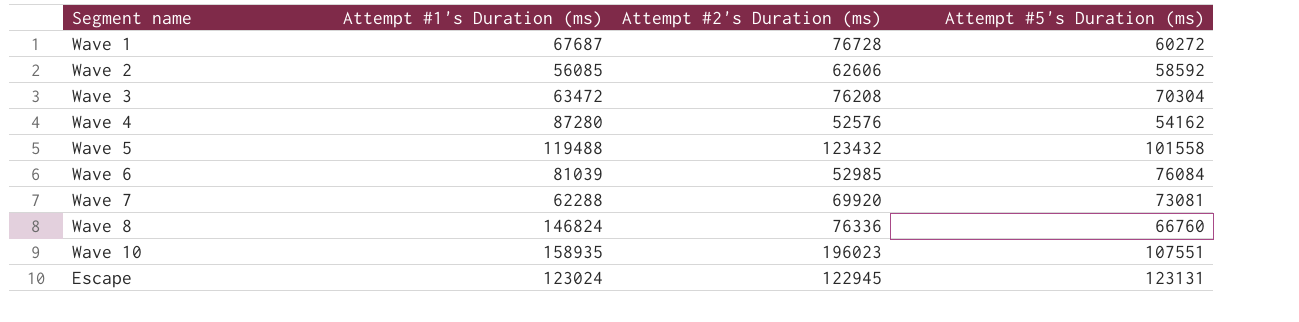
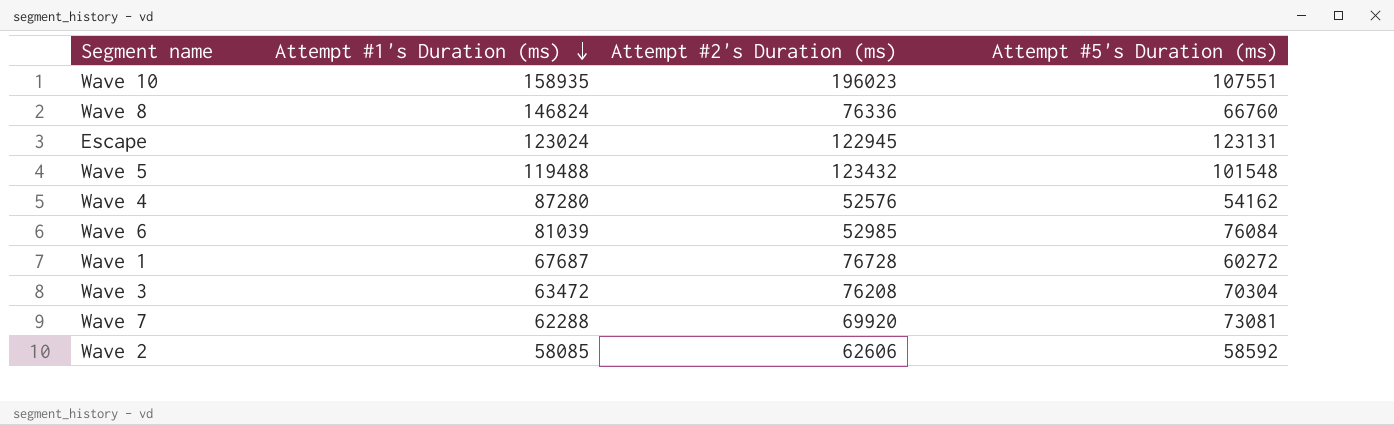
row order: none -> Attempt #1's Duration (ms) descending
Wave 5 | Attempt #5's Duration (ms): 101558 -> 101548
Wave 2 | Attempt #1's Duration (ms): 56085 -> 58085

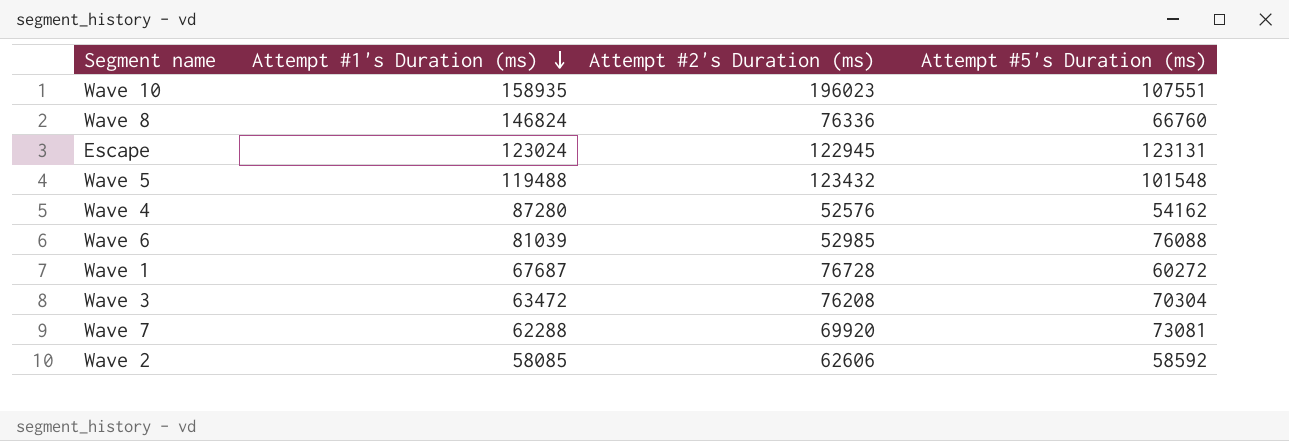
Wave 6 | Attempt #5's Duration (ms): 76084 -> 76088

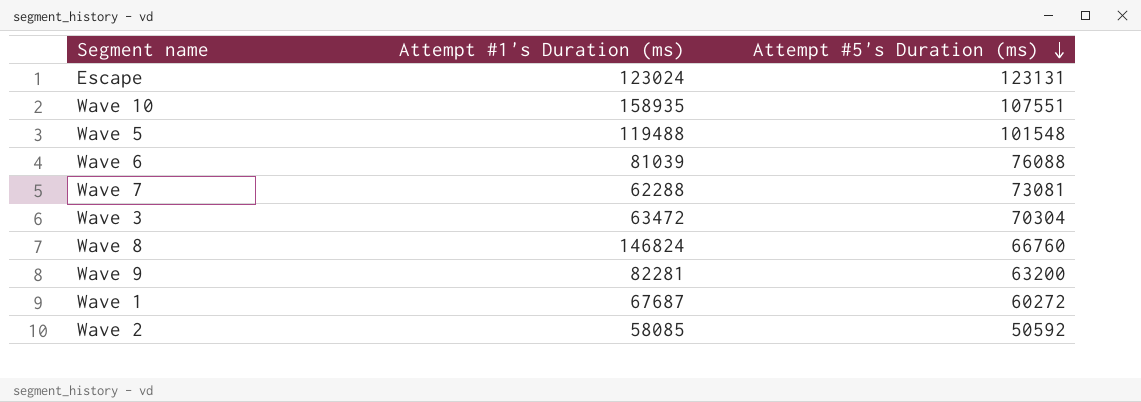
row order: Attempt #1's Duration (ms) descending -> Attempt #5's Duration (ms) descending
column Attempt #2's Duration (ms) | position: 3 -> none
row Wave 4: 87280 | 52576 | 54162 -> none
row Wave 9: none -> 82281 | 63200
Wave 2 | Attempt #5's Duration (ms): 58592 -> 50592

